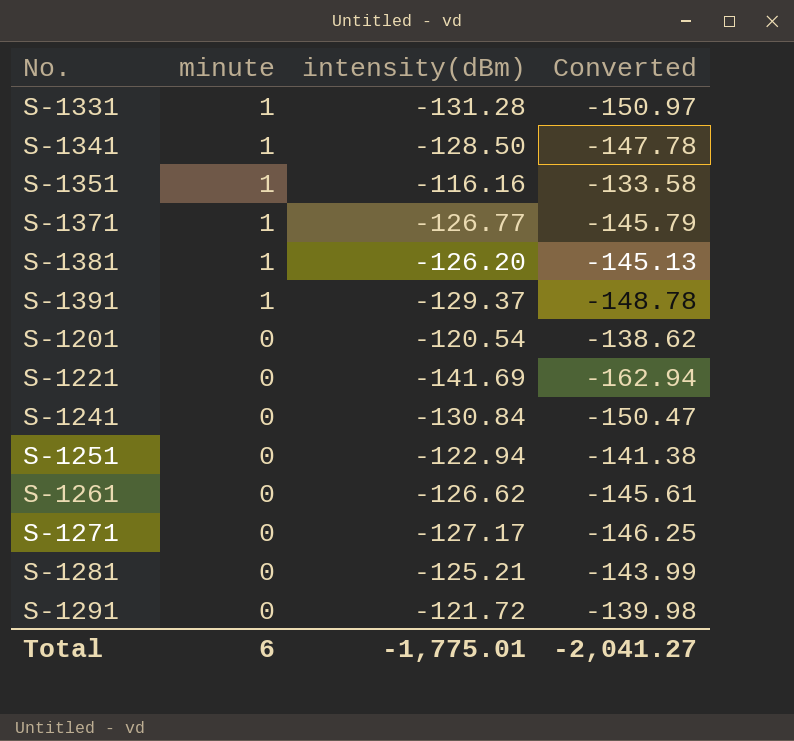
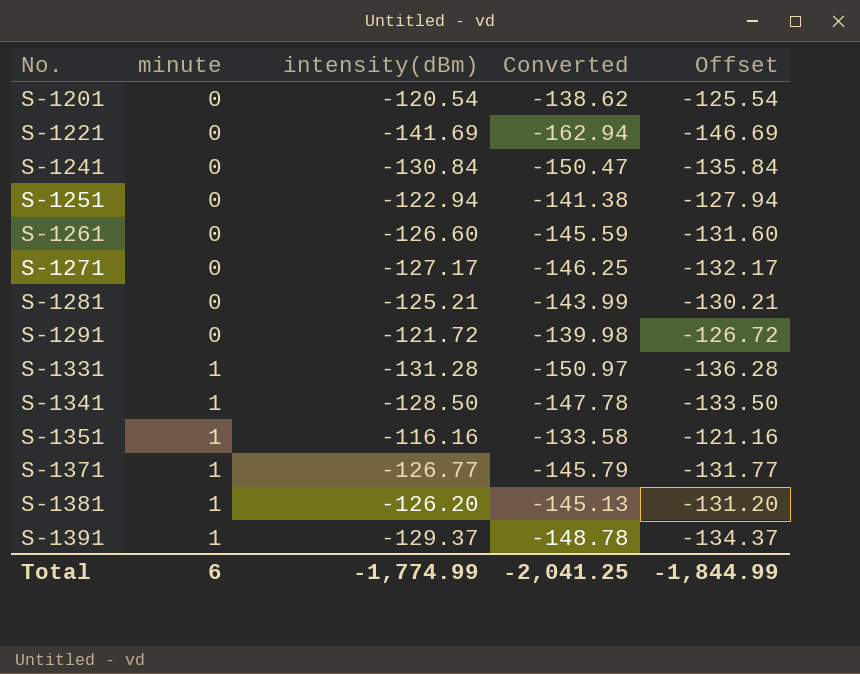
row order: minute descending -> No. ascending
column Offset | formula: none -> [intensity(dBm)] - 5
S-1261 | intensity(dBm): -126.62 -> -126.60
S-1261 | Converted: -145.61 -> -145.59
Total | intensity(dBm): -1,775.01 -> -1,774.99
Total | Converted: -2,041.27 -> -2,041.25

